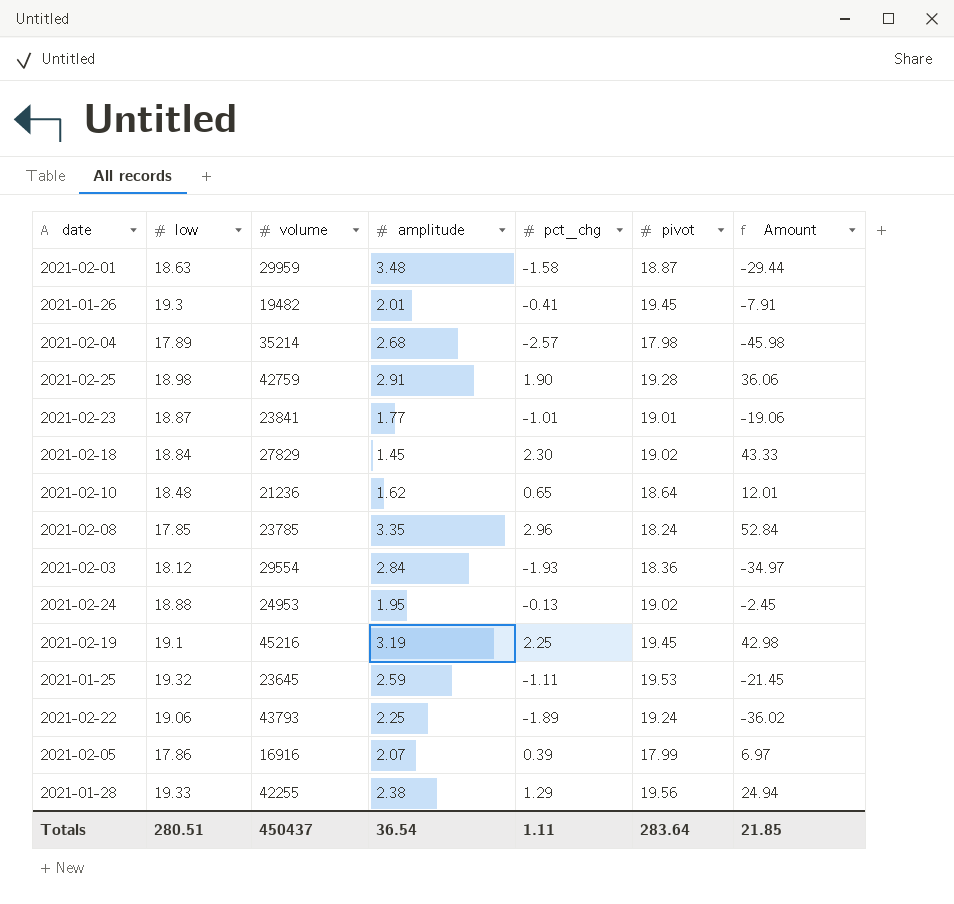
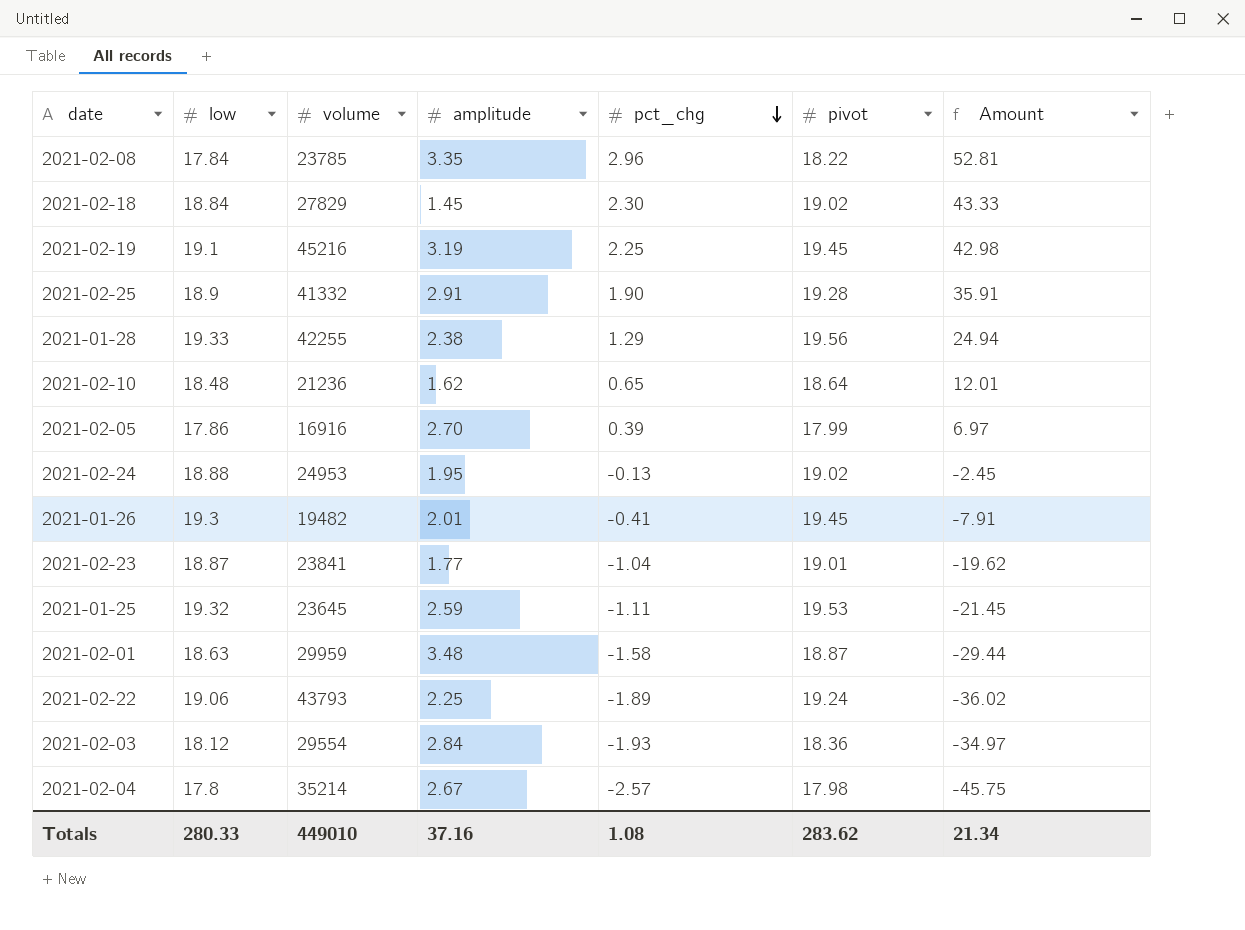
row order: none -> pct_chg descending
2021-02-08 | low: 17.85 -> 17.84
2021-02-08 | pivot: 18.24 -> 18.22
2021-02-08 | Amount: 52.84 -> 52.81
2021-02-25 | low: 18.98 -> 18.9
2021-02-25 | volume: 42759 -> 41332
2021-02-25 | Amount: 36.06 -> 35.91
2021-02-05 | amplitude: 2.07 -> 2.70
2021-02-23 | pct_chg: -1.01 -> -1.04
2021-02-23 | Amount: -19.06 -> -19.62
2021-02-04 | low: 17.89 -> 17.8
2021-02-04 | amplitude: 2.68 -> 2.67
2021-02-04 | Amount: -45.98 -> -45.75
Totals | low: 280.51 -> 280.33
Totals | volume: 450437 -> 449010
Totals | amplitude: 36.54 -> 37.16
Totals | pct_chg: 1.11 -> 1.08
Totals | pivot: 283.64 -> 283.62
Totals | Amount: 21.85 -> 21.34

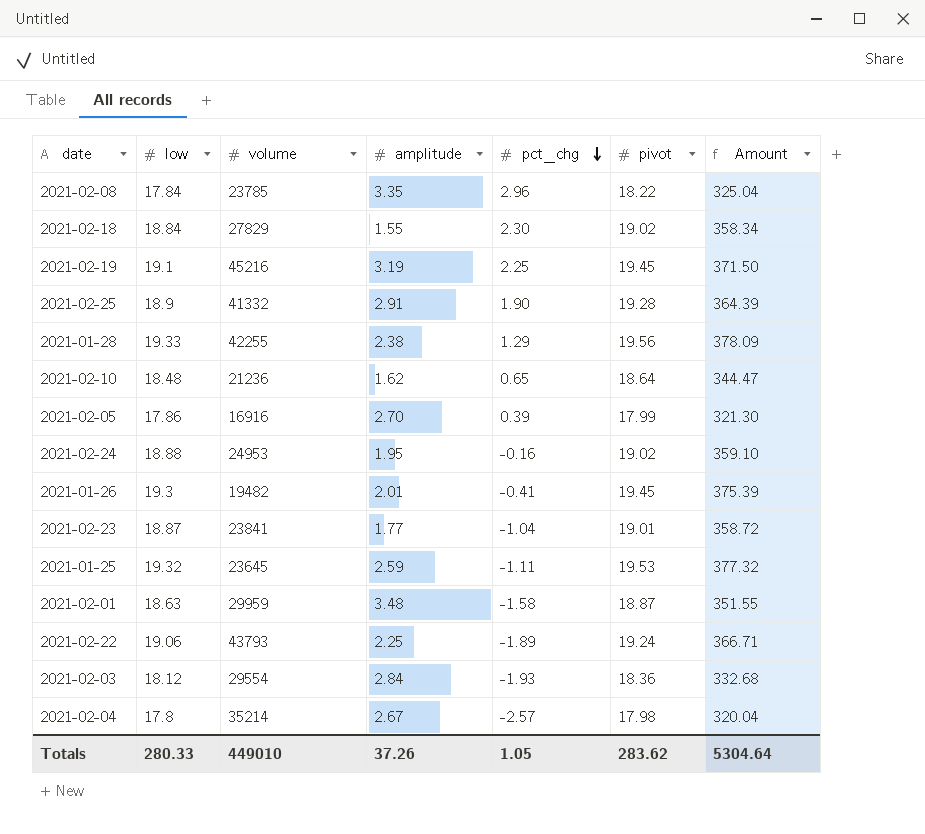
column Amount | formula: [low] * [pct_chg] -> [low] * [pivot]
2021-02-18 | amplitude: 1.45 -> 1.55
2021-02-24 | pct_chg: -0.13 -> -0.16
Totals | amplitude: 37.16 -> 37.26
Totals | pct_chg: 1.08 -> 1.05
Totals | Amount: 21.34 -> 5304.64

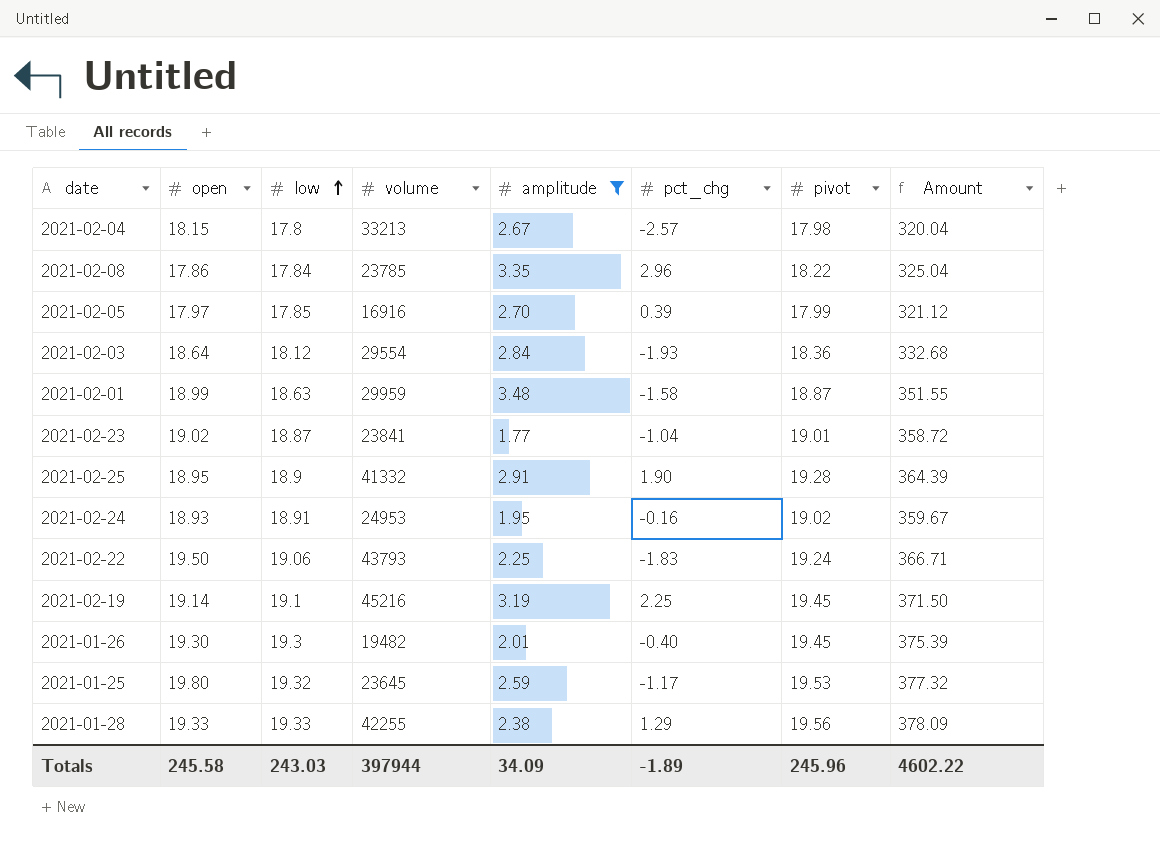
filter: none -> amplitude >= 1.77
row order: pct_chg descending -> low ascending
column open | position: none -> 2
2021-02-04 | volume: 35214 -> 33213
2021-02-05 | low: 17.86 -> 17.85
2021-02-05 | Amount: 321.30 -> 321.12
2021-02-24 | low: 18.88 -> 18.91
2021-02-24 | Amount: 359.10 -> 359.67
2021-02-22 | pct_chg: -1.89 -> -1.83
2021-01-26 | pct_chg: -0.41 -> -0.40
2021-01-25 | pct_chg: -1.11 -> -1.17
Totals | low: 280.33 -> 243.03
Totals | volume: 449010 -> 397944
Totals | amplitude: 37.26 -> 34.09
Totals | pct_chg: 1.05 -> -1.89
Totals | pivot: 283.62 -> 245.96
Totals | Amount: 5304.64 -> 4602.22

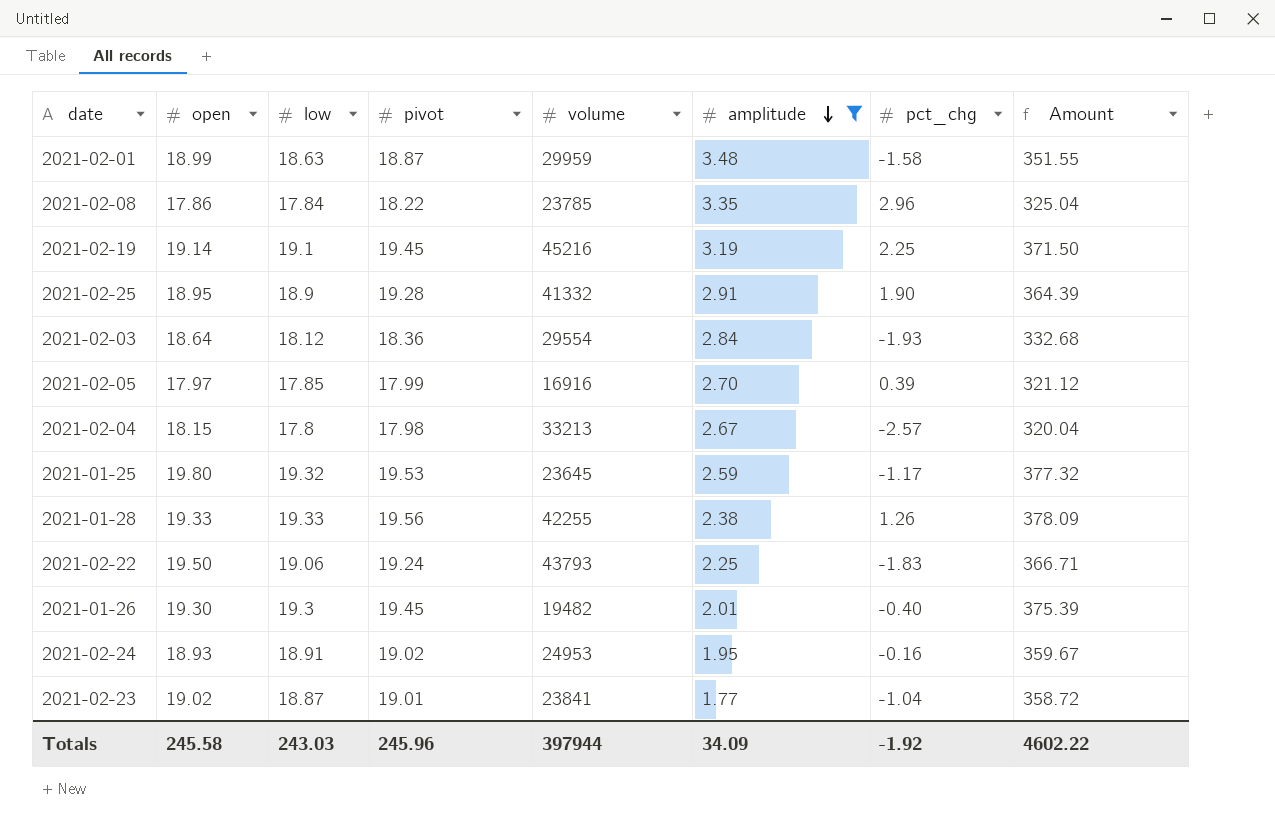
row order: low ascending -> amplitude descending
column pivot | position: 7 -> 4
2021-01-28 | pct_chg: 1.29 -> 1.26
Totals | pct_chg: -1.89 -> -1.92

